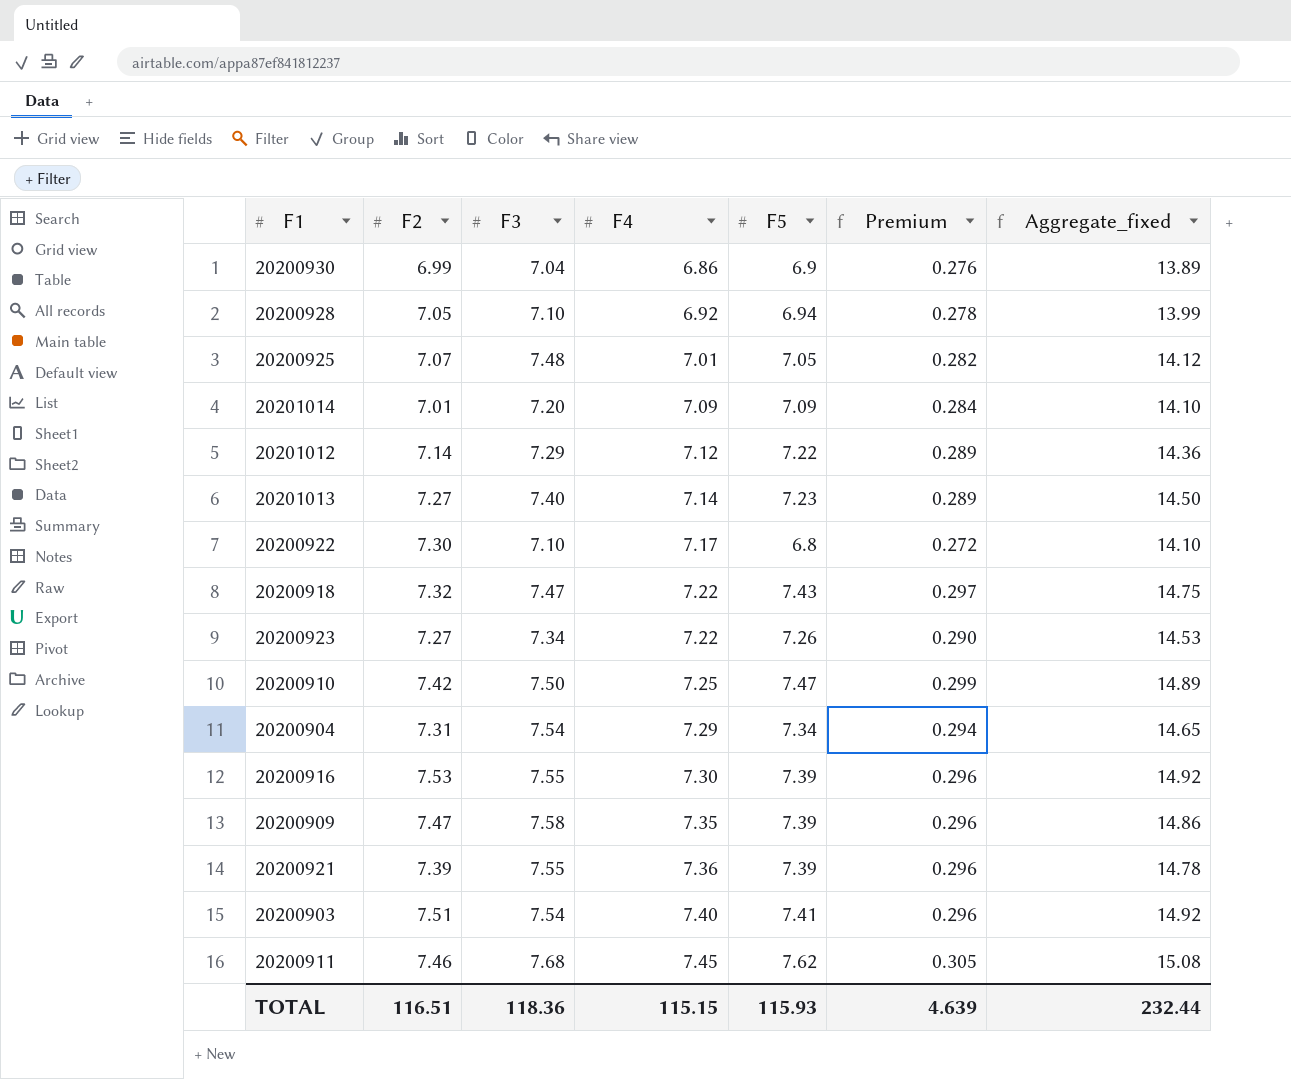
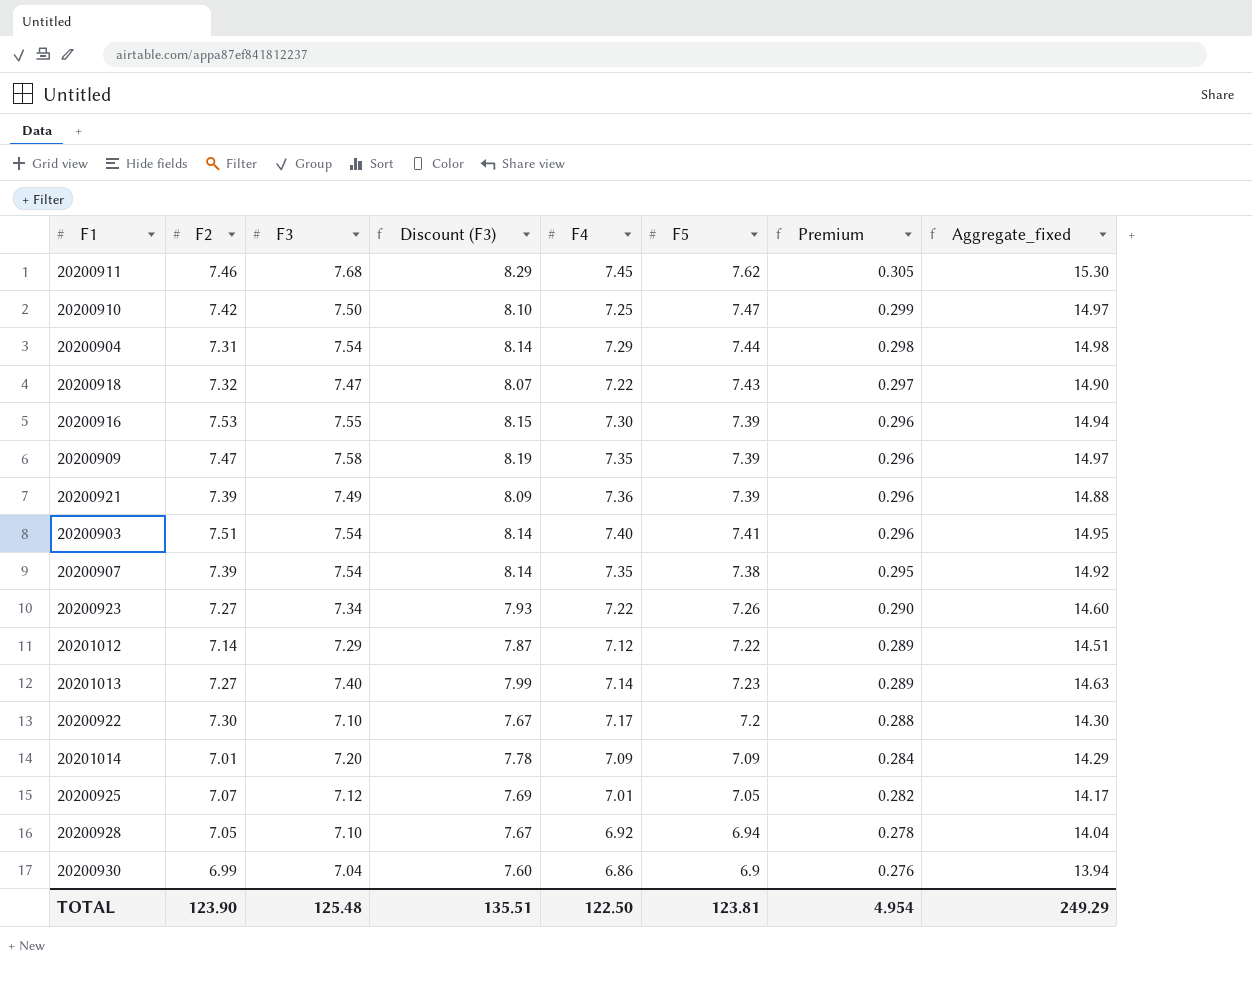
row order: F4 ascending -> Premium descending
column Discount (F3) | formula: none -> [F3] * 1.08
column Aggregate_fixed | formula: [F2] + [F5] -> [F3] + [F5]
20200904 | F5: 7.34 -> 7.44
20200904 | Premium: 0.294 -> 0.298
20200921 | F3: 7.55 -> 7.49
row 20200907: none -> 7.39 | 7.54 | 8.14 | 7.35 | 7.38 | 0.295 | 14.92
20200922 | F5: 6.8 -> 7.2
20200922 | Premium: 0.272 -> 0.288
20200925 | F3: 7.48 -> 7.12
TOTAL | F2: 116.51 -> 123.90
TOTAL | F3: 118.36 -> 125.48
TOTAL | F4: 115.15 -> 122.50
TOTAL | F5: 115.93 -> 123.81
TOTAL | Premium: 4.639 -> 4.954
TOTAL | Aggregate_fixed: 232.44 -> 249.29

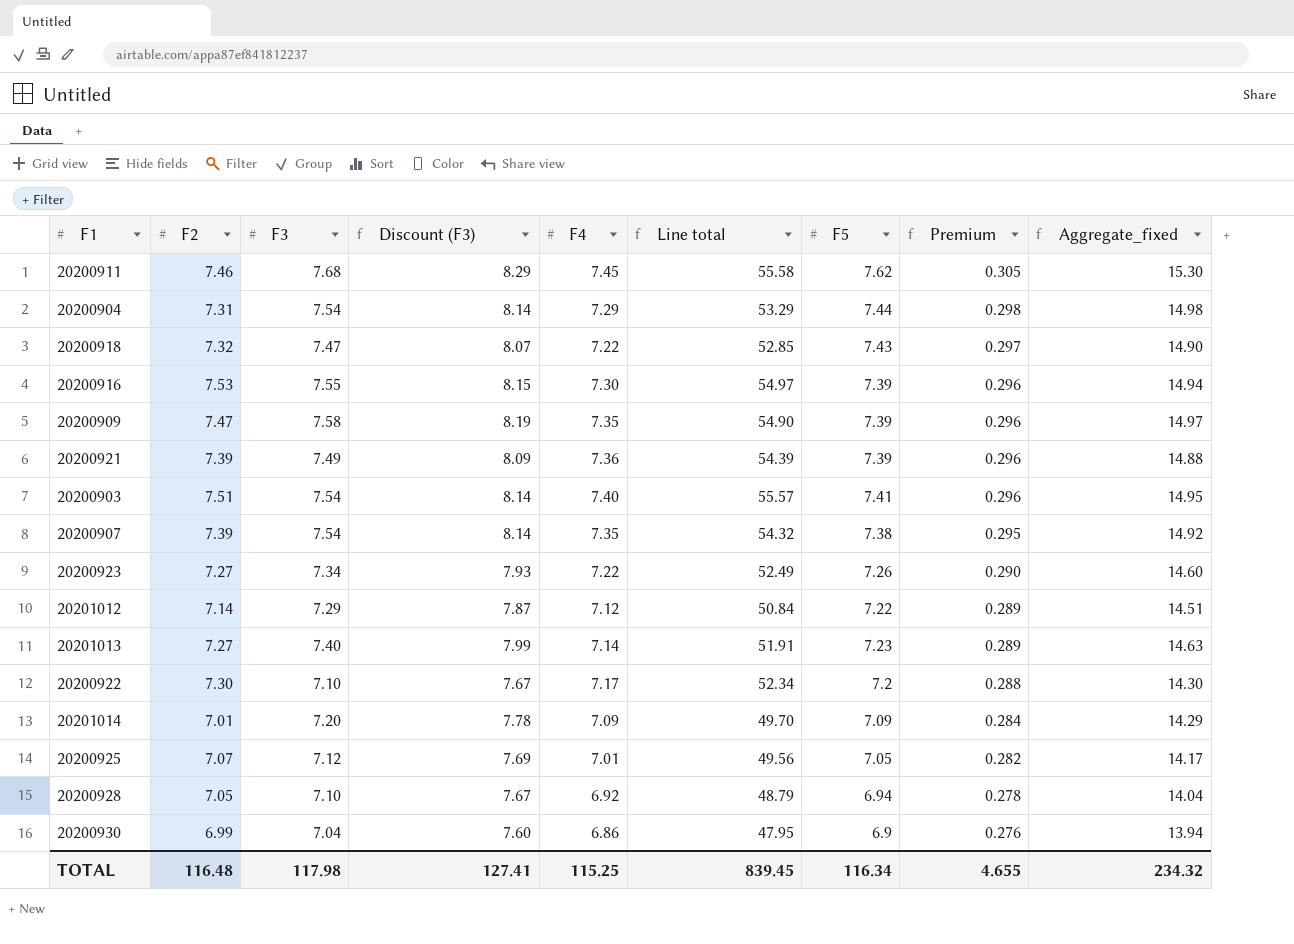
column Line total | formula: none -> [F2] * [F4]
row 20200910: 7.42 | 7.50 | 8.10 | 7.25 | 7.47 | 0.299 | 14.97 -> none
TOTAL | F2: 123.90 -> 116.48
TOTAL | F3: 125.48 -> 117.98
TOTAL | Discount (F3): 135.51 -> 127.41
TOTAL | F4: 122.50 -> 115.25
TOTAL | F5: 123.81 -> 116.34
TOTAL | Premium: 4.954 -> 4.655
TOTAL | Aggregate_fixed: 249.29 -> 234.32

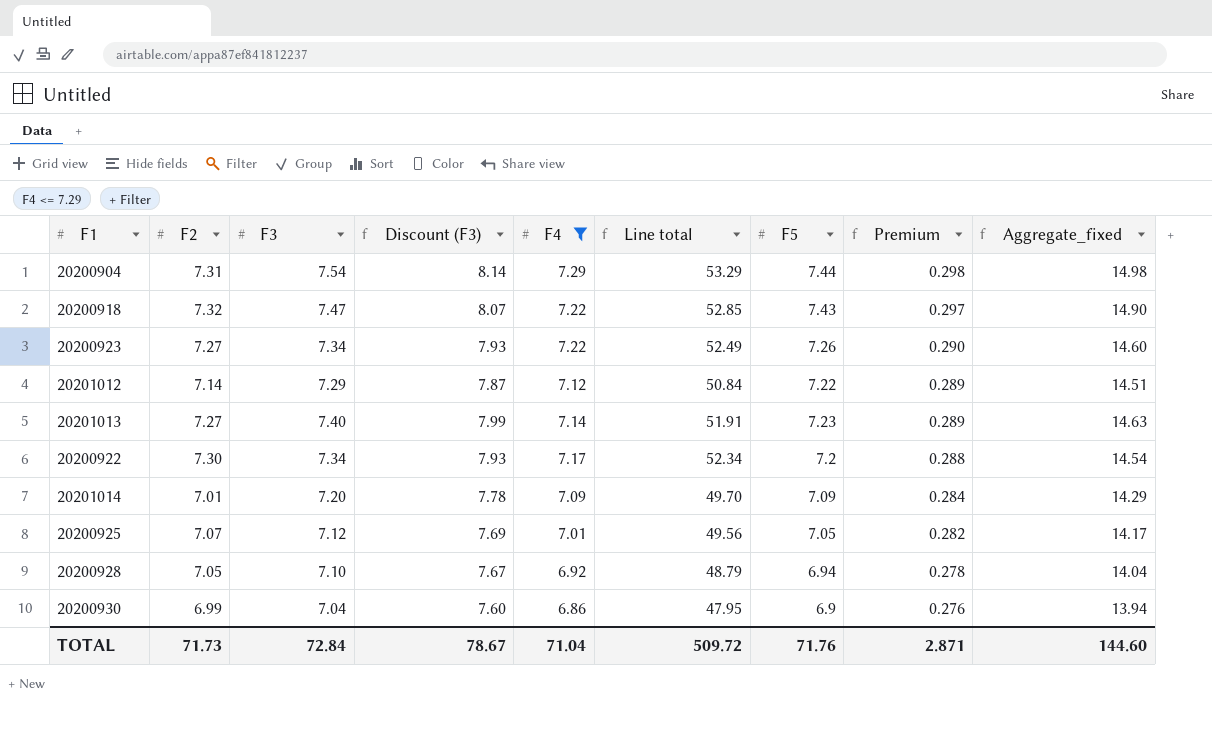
filter: none -> F4 <= 7.29
20200922 | F3: 7.10 -> 7.34
20200922 | Discount (F3): 7.67 -> 7.93
20200922 | Aggregate_fixed: 14.30 -> 14.54
TOTAL | F2: 116.48 -> 71.73
TOTAL | F3: 117.98 -> 72.84
TOTAL | Discount (F3): 127.41 -> 78.67
TOTAL | F4: 115.25 -> 71.04
TOTAL | Line total: 839.45 -> 509.72
TOTAL | F5: 116.34 -> 71.76
TOTAL | Premium: 4.655 -> 2.871
TOTAL | Aggregate_fixed: 234.32 -> 144.60

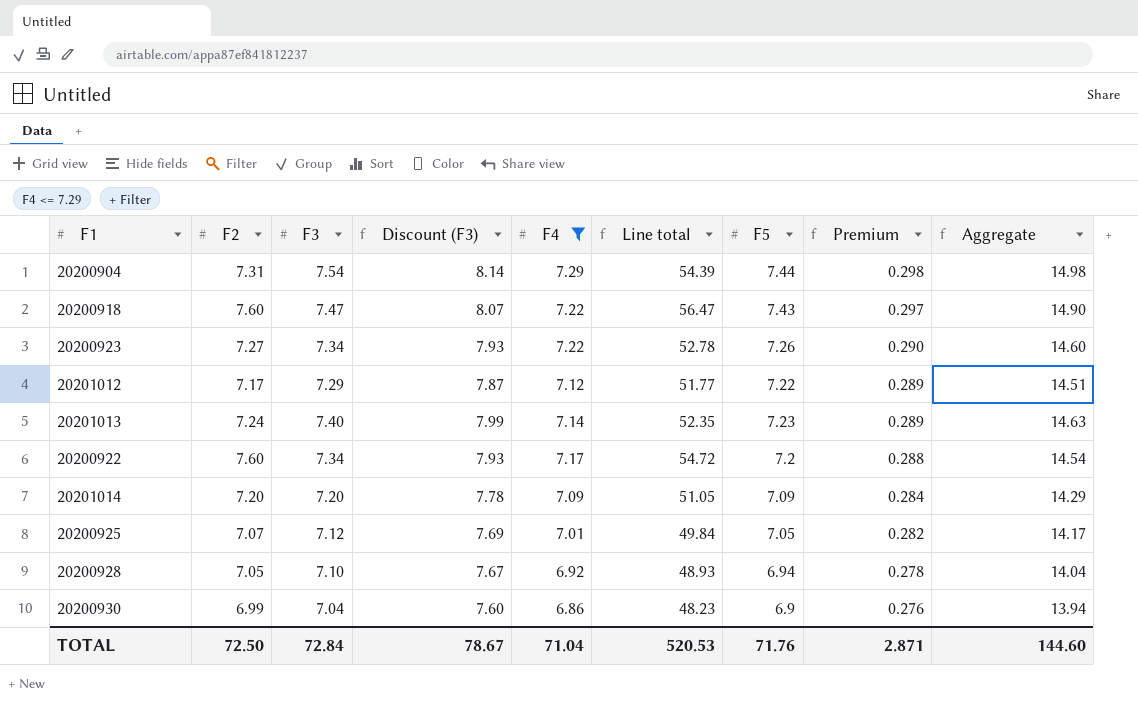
column Line total | formula: [F2] * [F4] -> [F2] * [F5]
column name: Aggregate_fixed -> Aggregate
20200918 | F2: 7.32 -> 7.60
20201012 | F2: 7.14 -> 7.17
20201013 | F2: 7.27 -> 7.24
20200922 | F2: 7.30 -> 7.60
20201014 | F2: 7.01 -> 7.20
TOTAL | F2: 71.73 -> 72.50
TOTAL | Line total: 509.72 -> 520.53

